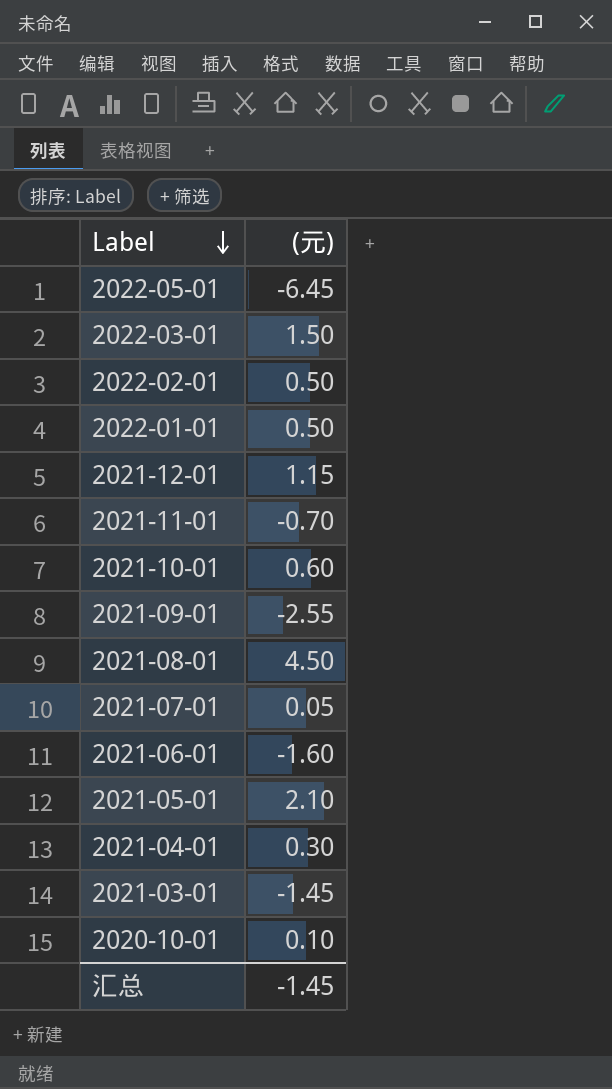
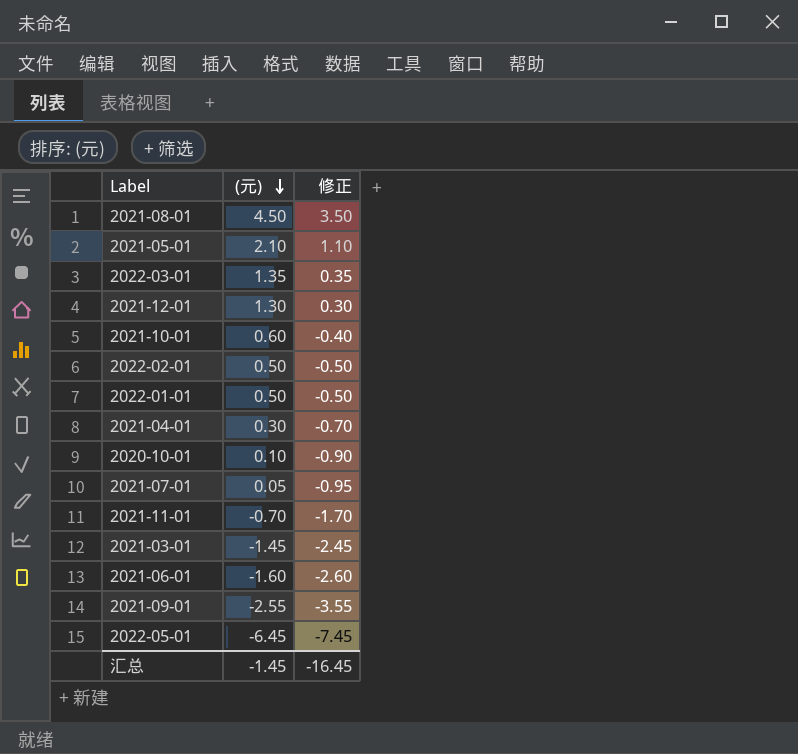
row order: Label descending -> (元) descending
column 修正 | formula: none -> [(元)] - 1
2022-03-01 | (元): 1.50 -> 1.35
2021-12-01 | (元): 1.15 -> 1.30

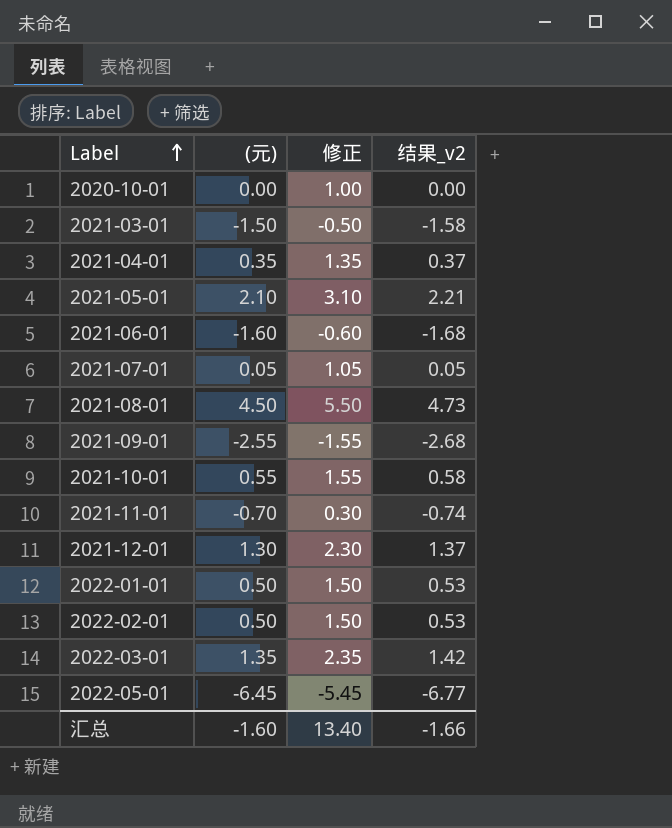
row order: (元) descending -> Label ascending
column 修正 | formula: [(元)] - 1 -> [(元)] + 1
column 结果_v2 | formula: none -> [(元)] * 1.05
2020-10-01 | (元): 0.10 -> 0.00
2021-03-01 | (元): -1.45 -> -1.50
2021-04-01 | (元): 0.30 -> 0.35
2021-10-01 | (元): 0.60 -> 0.55
汇总 | (元): -1.45 -> -1.60
汇总 | 修正: -16.45 -> 13.40

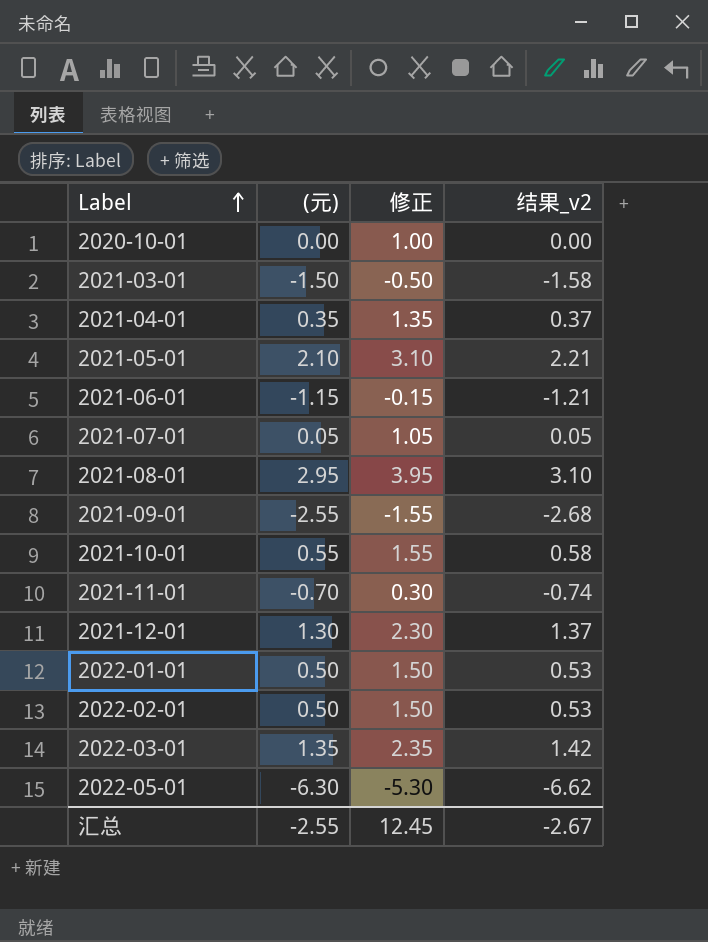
2021-06-01 | (元): -1.60 -> -1.15
2021-06-01 | 修正: -0.60 -> -0.15
2021-06-01 | 结果_v2: -1.68 -> -1.21
2021-08-01 | (元): 4.50 -> 2.95
2021-08-01 | 修正: 5.50 -> 3.95
2021-08-01 | 结果_v2: 4.73 -> 3.10
2022-05-01 | (元): -6.45 -> -6.30
2022-05-01 | 修正: -5.45 -> -5.30
2022-05-01 | 结果_v2: -6.77 -> -6.62
汇总 | (元): -1.60 -> -2.55
汇总 | 修正: 13.40 -> 12.45
汇总 | 结果_v2: -1.66 -> -2.67

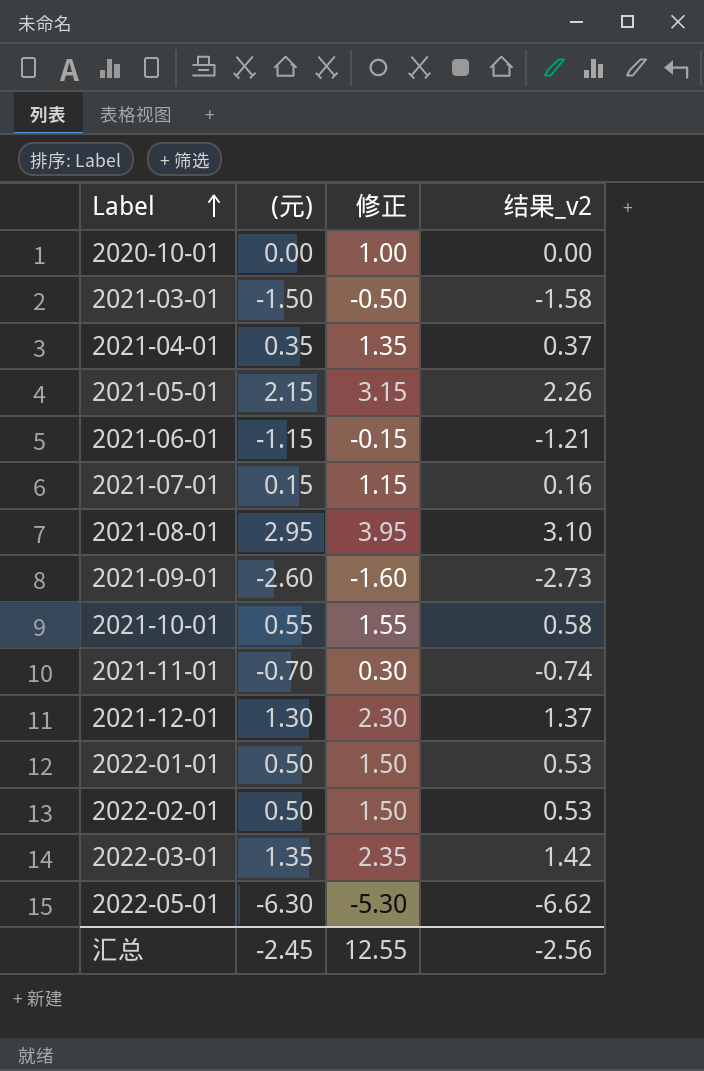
2021-05-01 | (元): 2.10 -> 2.15
2021-05-01 | 修正: 3.10 -> 3.15
2021-05-01 | 结果_v2: 2.21 -> 2.26
2021-07-01 | (元): 0.05 -> 0.15
2021-07-01 | 修正: 1.05 -> 1.15
2021-07-01 | 结果_v2: 0.05 -> 0.16
2021-09-01 | (元): -2.55 -> -2.60
2021-09-01 | 修正: -1.55 -> -1.60
2021-09-01 | 结果_v2: -2.68 -> -2.73
汇总 | (元): -2.55 -> -2.45
汇总 | 修正: 12.45 -> 12.55
汇总 | 结果_v2: -2.67 -> -2.56

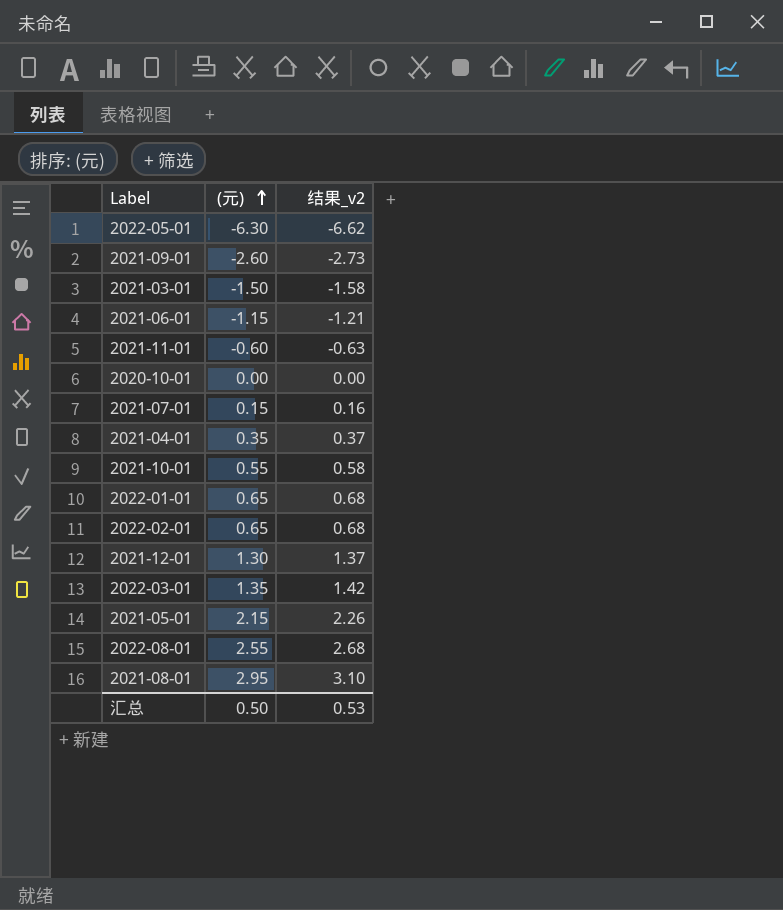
row order: Label ascending -> (元) ascending
column 修正 | formula: [(元)] + 1 -> none
2021-11-01 | (元): -0.70 -> -0.60
2021-11-01 | 结果_v2: -0.74 -> -0.63
2022-01-01 | (元): 0.50 -> 0.65
2022-01-01 | 结果_v2: 0.53 -> 0.68
2022-02-01 | (元): 0.50 -> 0.65
2022-02-01 | 结果_v2: 0.53 -> 0.68
row 2022-08-01: none -> 2.55 | 2.68
汇总 | (元): -2.45 -> 0.50
汇总 | 结果_v2: -2.56 -> 0.53

